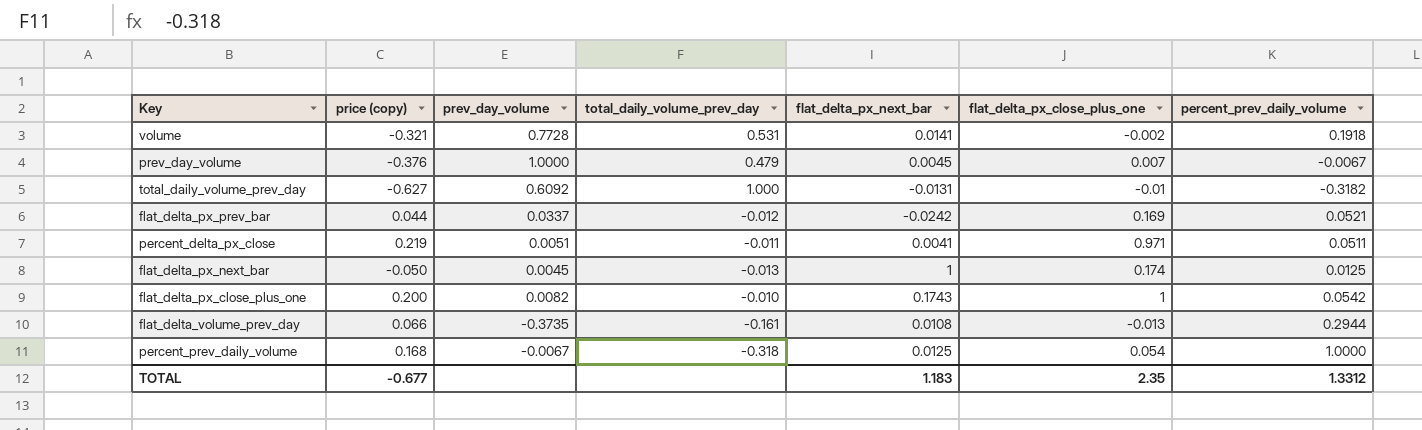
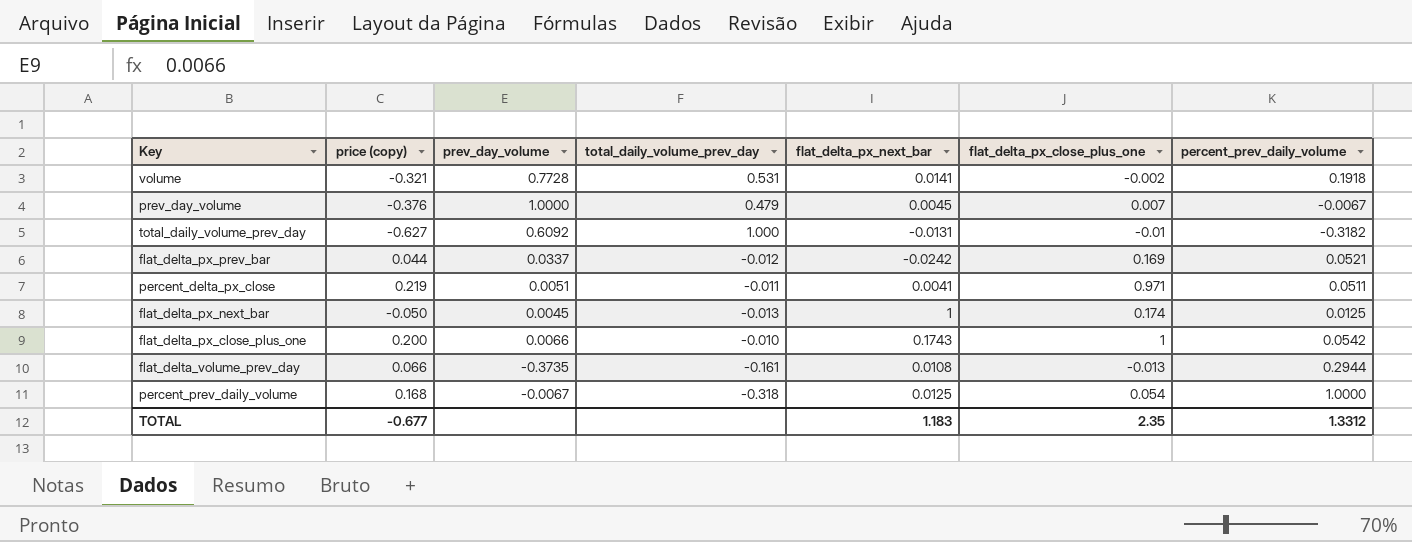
flat_delta_px_close_plus_one | prev_day_volume: 0.0082 -> 0.0066

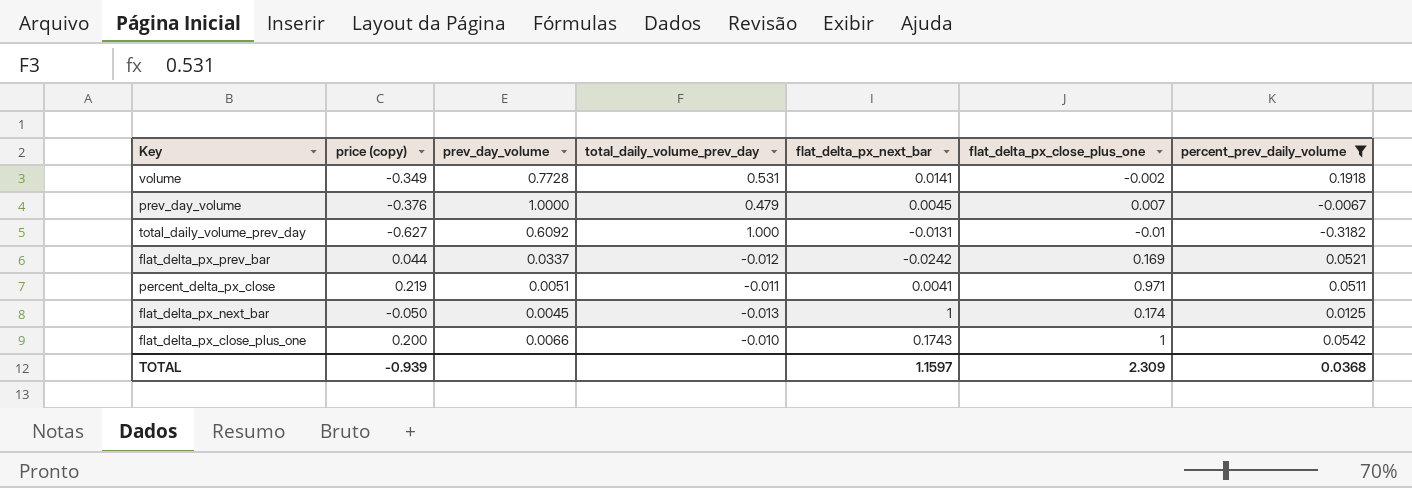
filter: none -> percent_prev_daily_volume <= 0.1918
volume | price (copy): -0.321 -> -0.349
TOTAL | price (copy): -0.677 -> -0.939
TOTAL | flat_delta_px_next_bar: 1.183 -> 1.1597
TOTAL | flat_delta_px_close_plus_one: 2.35 -> 2.309
TOTAL | percent_prev_daily_volume: 1.3312 -> 0.0368

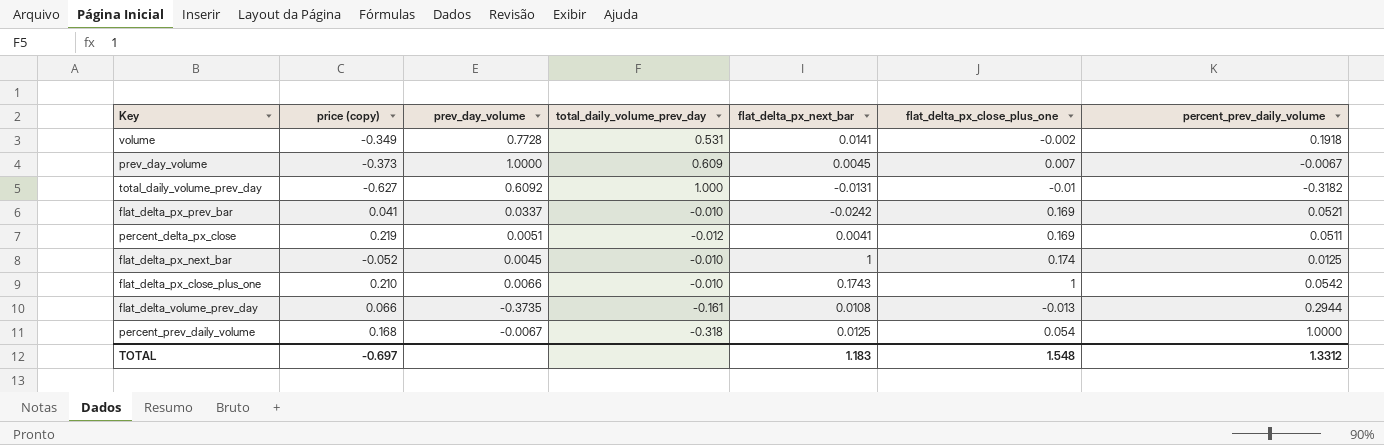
filter: percent_prev_daily_volume <= 0.1918 -> none
prev_day_volume | price (copy): -0.376 -> -0.373
prev_day_volume | total_daily_volume_prev_day: 0.479 -> 0.609
flat_delta_px_prev_bar | price (copy): 0.044 -> 0.041
flat_delta_px_prev_bar | total_daily_volume_prev_day: -0.012 -> -0.010
percent_delta_px_close | total_daily_volume_prev_day: -0.011 -> -0.012
percent_delta_px_close | flat_delta_px_close_plus_one: 0.971 -> 0.169
flat_delta_px_next_bar | price (copy): -0.050 -> -0.052
flat_delta_px_next_bar | total_daily_volume_prev_day: -0.013 -> -0.010
flat_delta_px_close_plus_one | price (copy): 0.200 -> 0.210
TOTAL | price (copy): -0.939 -> -0.697
TOTAL | flat_delta_px_next_bar: 1.1597 -> 1.183
TOTAL | flat_delta_px_close_plus_one: 2.309 -> 1.548
TOTAL | percent_prev_daily_volume: 0.0368 -> 1.3312

